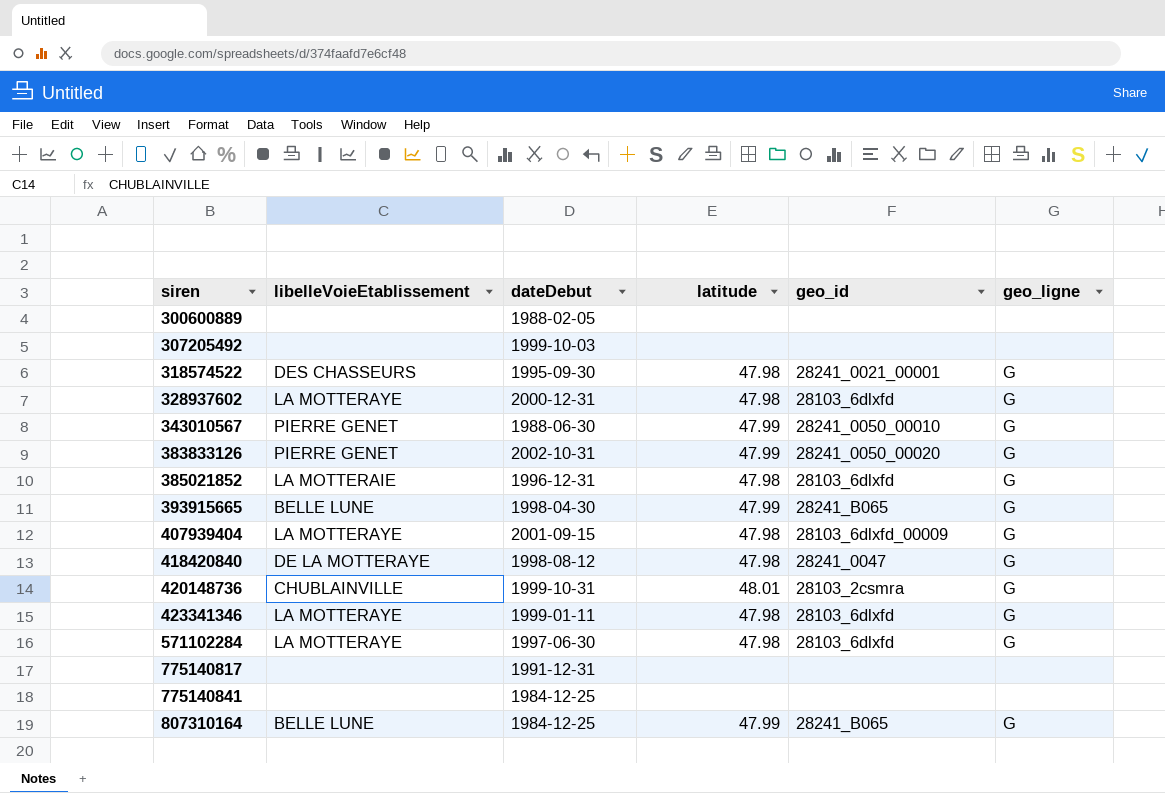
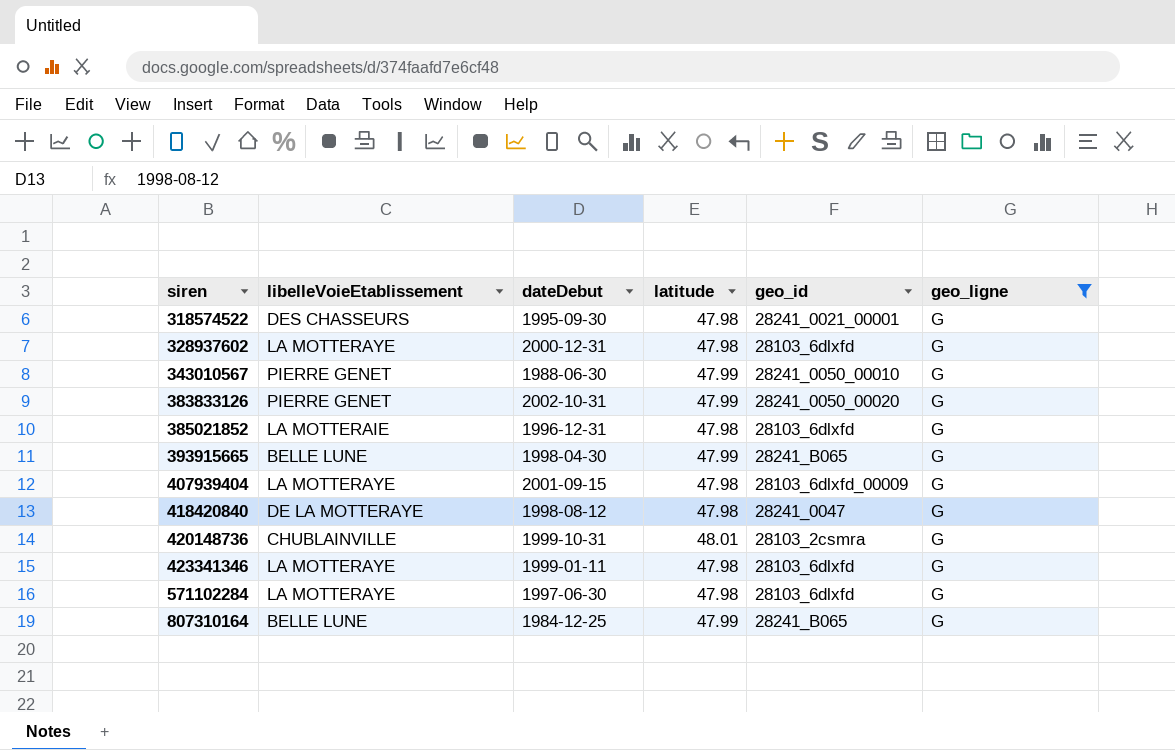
filter: none -> geo_ligne = G

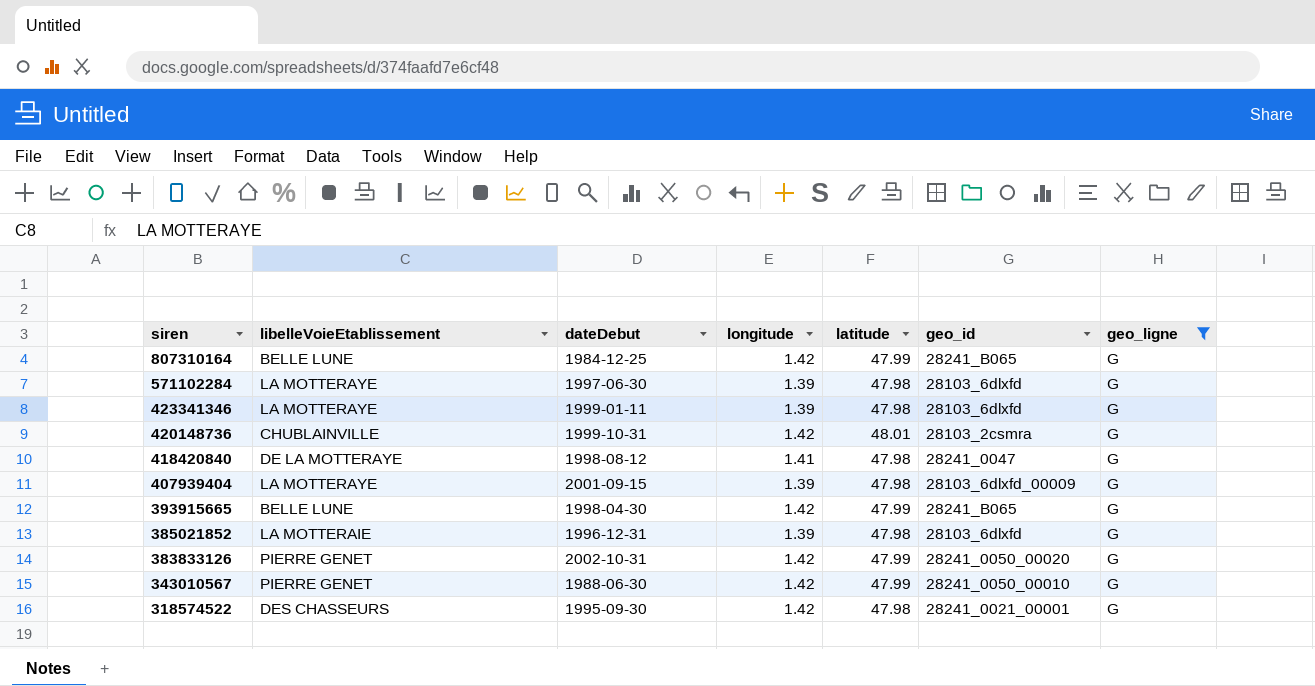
row order: siren ascending -> siren descending
column longitude | position: none -> 4
row 328937602: LA MOTTERAYE | 2000-12-31 | 47.98 | 28103_6dlxfd | G -> none

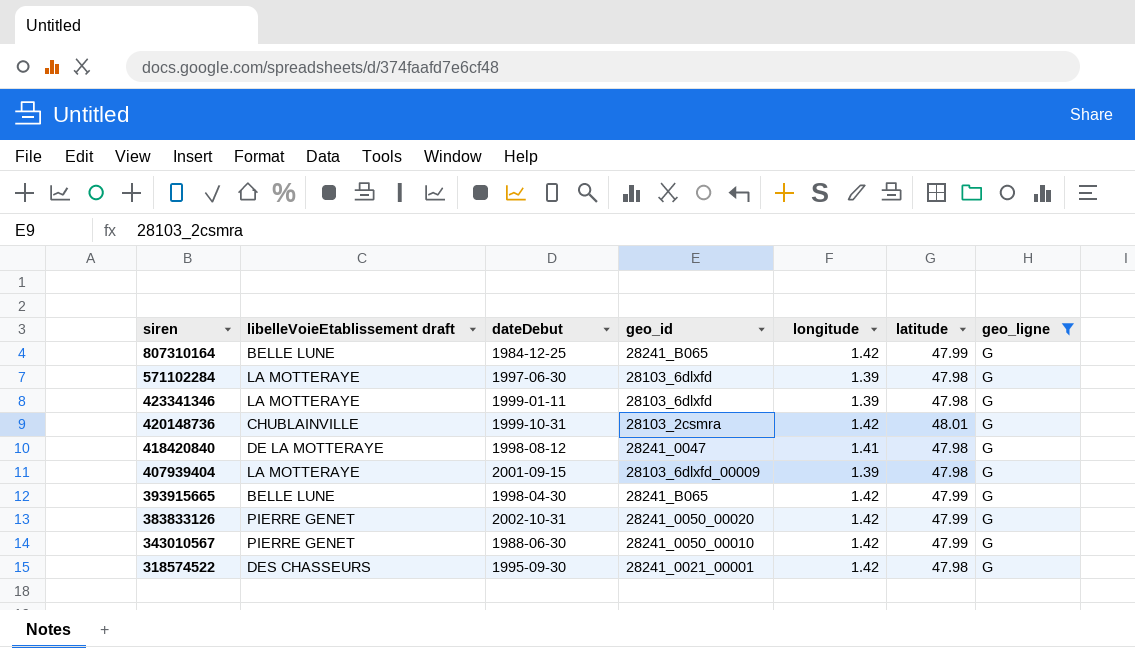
column name: libelleVoieEtablissement -> libelleVoieEtablissement draft
column geo_id | position: 6 -> 4
row 385021852: LA MOTTERAIE | 1996-12-31 | 1.39 | 47.98 | 28103_6dlxfd | G -> none

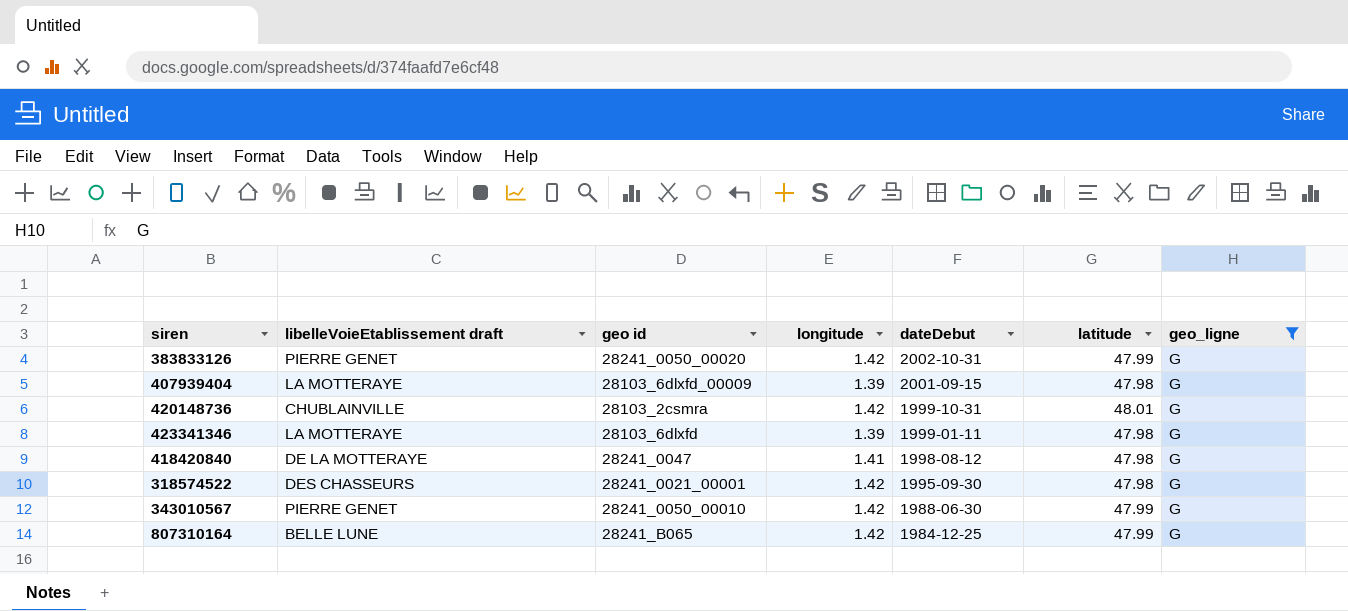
row order: siren descending -> dateDebut descending
column name: geo_id -> geo id
column dateDebut | position: 3 -> 5
row 571102284: LA MOTTERAYE | 1997-06-30 | 28103_6dlxfd | 1.39 | 47.98 | G -> none
row 393915665: BELLE LUNE | 1998-04-30 | 28241_B065 | 1.42 | 47.99 | G -> none

